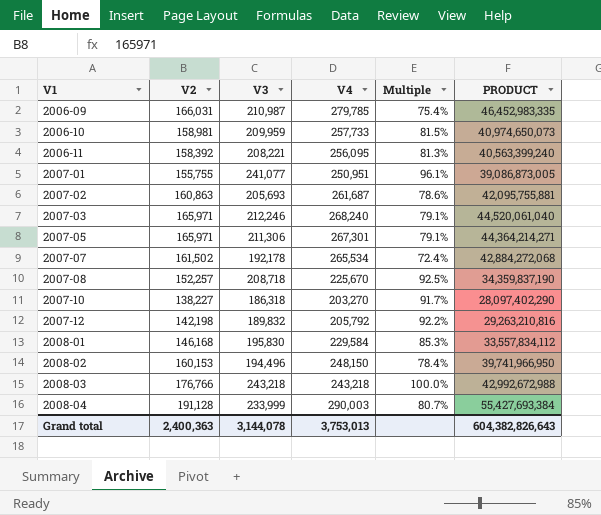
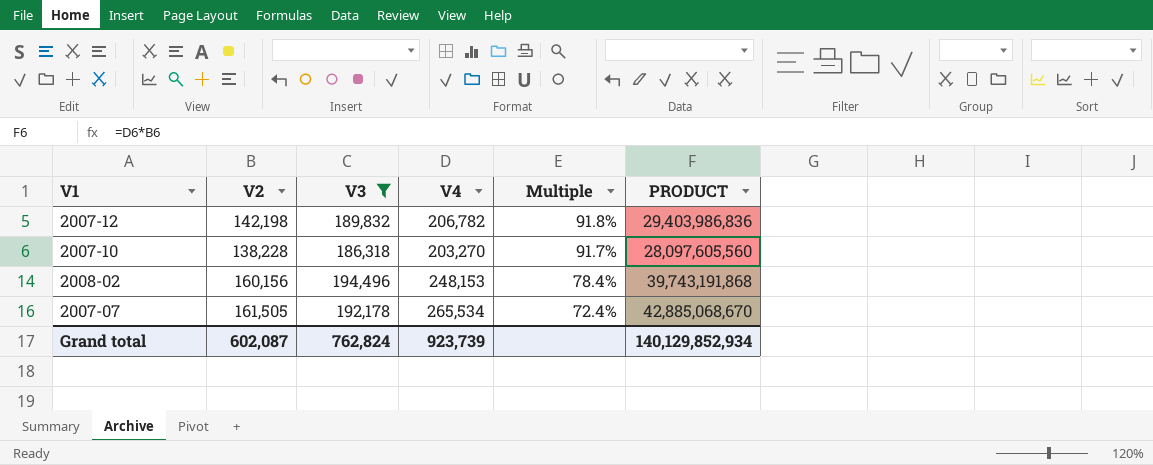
filter: none -> V3 <= 194,496
row order: V1 ascending -> Multiple descending
2007-12 | V4: 205,792 -> 206,782
2007-12 | Multiple: 92.2% -> 91.8%
2007-12 | PRODUCT: 29,263,210,816 -> 29,403,986,836
2007-10 | V2: 138,227 -> 138,228
2007-10 | PRODUCT: 28,097,402,290 -> 28,097,605,560
2008-02 | V2: 160,153 -> 160,156
2008-02 | V4: 248,150 -> 248,153
2008-02 | PRODUCT: 39,741,966,950 -> 39,743,191,868
2007-07 | V2: 161,502 -> 161,505
2007-07 | PRODUCT: 42,884,272,068 -> 42,885,068,670
Grand total | V2: 2,400,363 -> 602,087
Grand total | V3: 3,144,078 -> 762,824
Grand total | V4: 3,753,013 -> 923,739
Grand total | PRODUCT: 604,382,826,643 -> 140,129,852,934

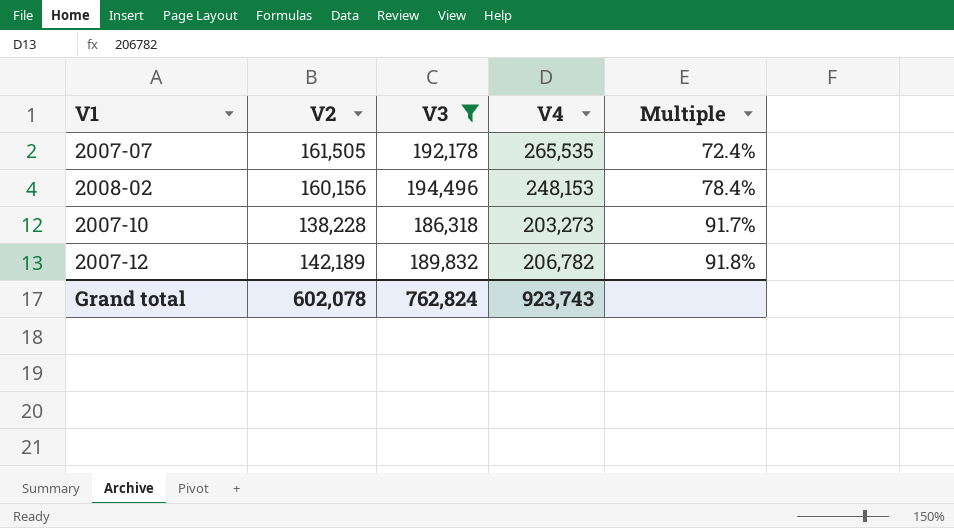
row order: Multiple descending -> Multiple ascending
column PRODUCT | formula: [V2] * [V4] -> none
2007-07 | V4: 265,534 -> 265,535
2007-10 | V4: 203,270 -> 203,273
2007-12 | V2: 142,198 -> 142,189
Grand total | V2: 602,087 -> 602,078
Grand total | V4: 923,739 -> 923,743

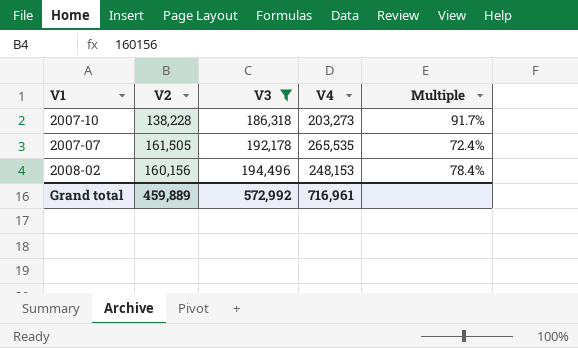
row order: Multiple ascending -> V3 ascending
row 2007-12: 142,189 | 189,832 | 206,782 | 91.8% -> none
Grand total | V2: 602,078 -> 459,889
Grand total | V3: 762,824 -> 572,992
Grand total | V4: 923,743 -> 716,961

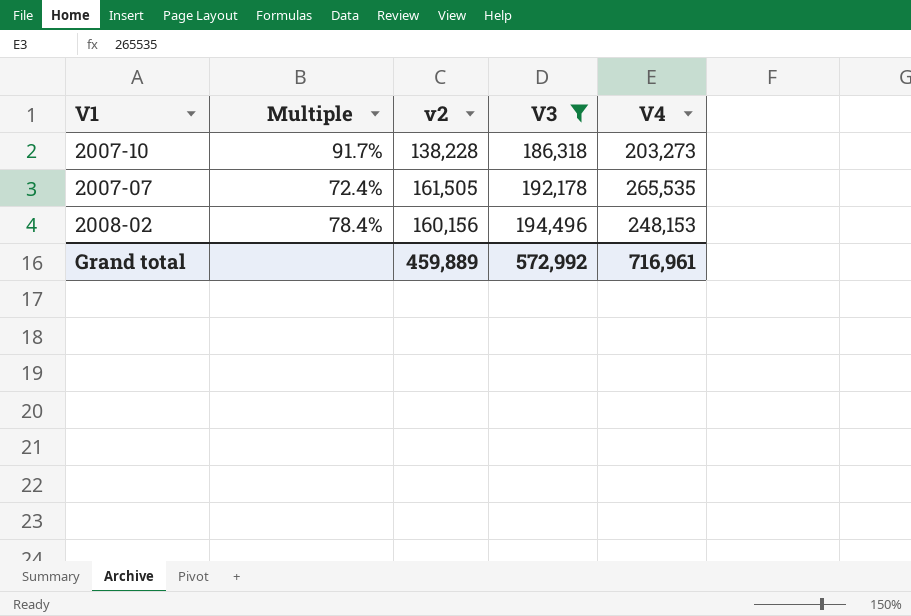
column Multiple | position: 5 -> 2
column name: V2 -> v2

